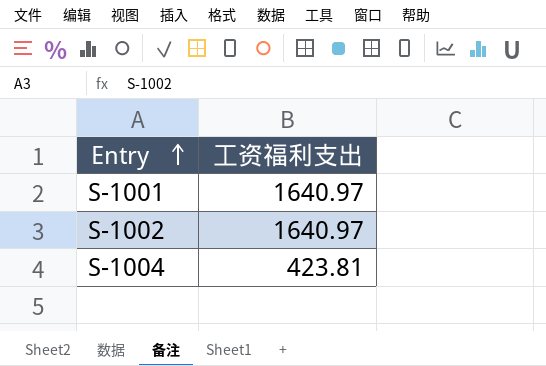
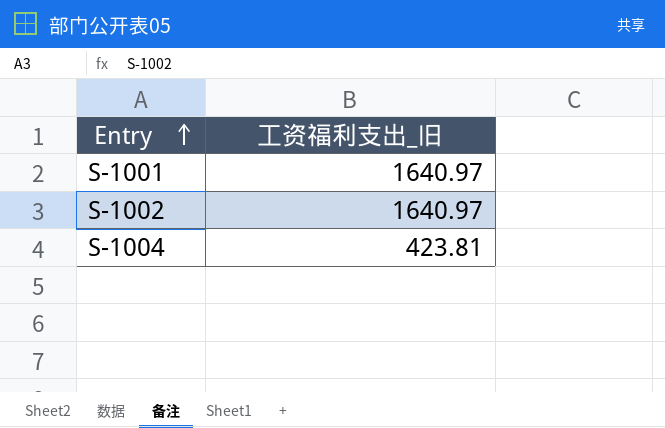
column name: 工资福利支出 -> 工资福利支出_旧

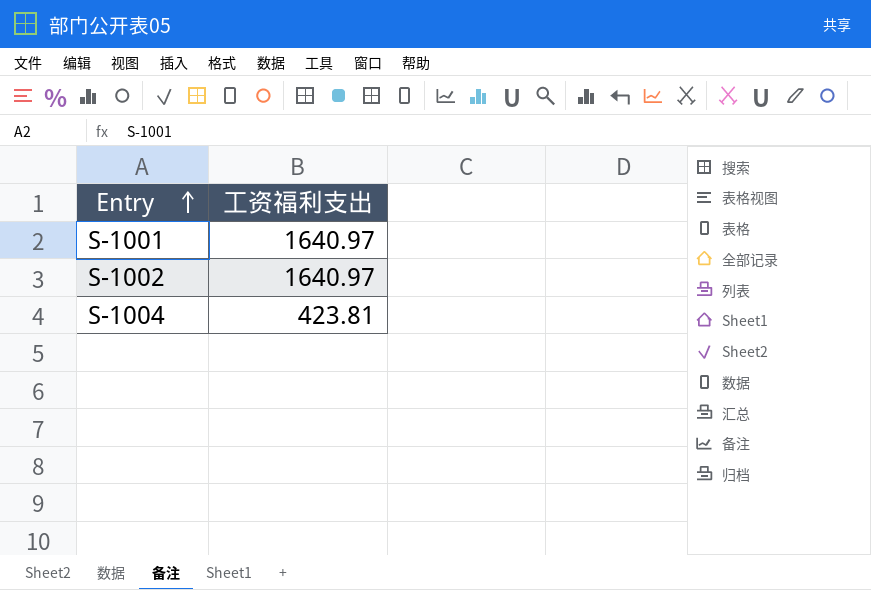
column name: 工资福利支出_旧 -> 工资福利支出

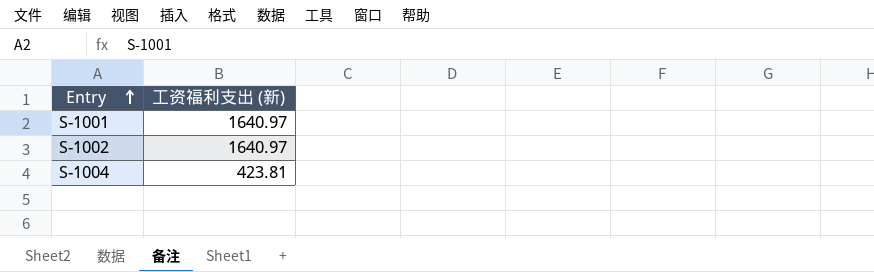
column name: 工资福利支出 -> 工资福利支出 (新)

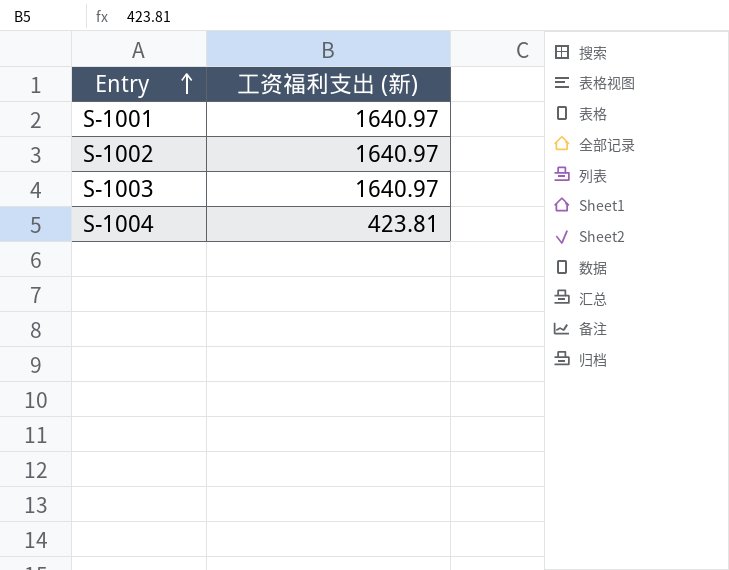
row S-1003: none -> 1640.97

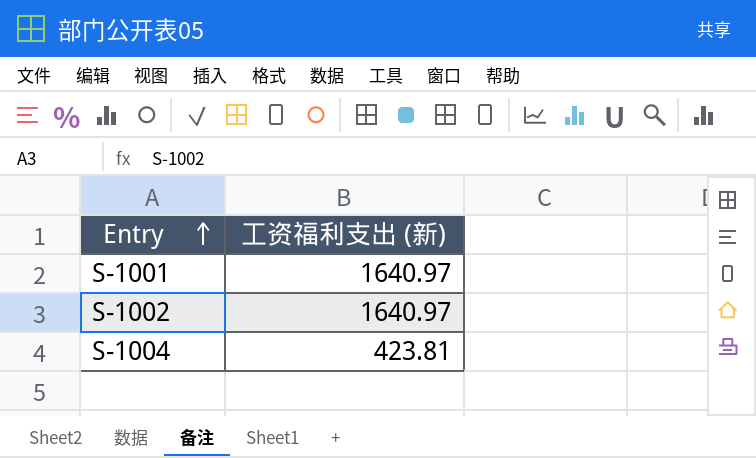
row S-1003: 1640.97 -> none

